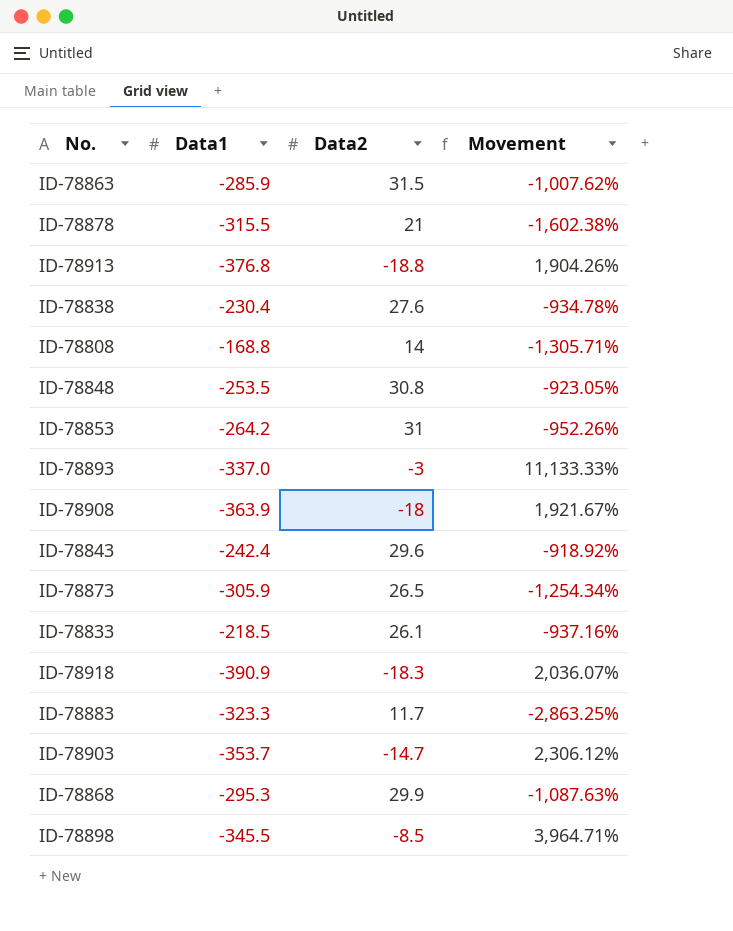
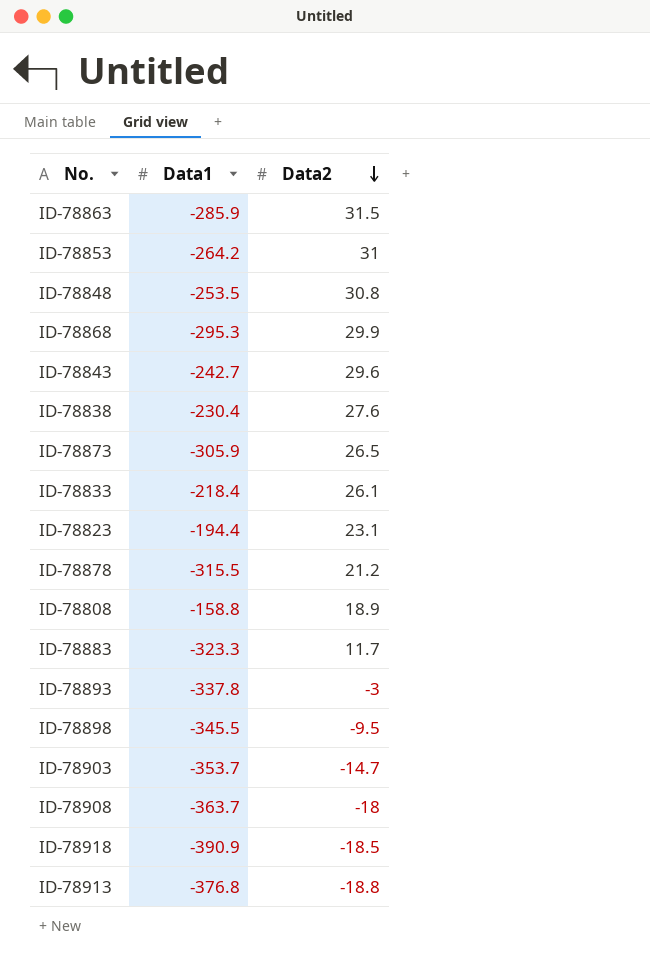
row order: none -> Data2 descending
column Movement | formula: ([Data1] - [Data2]) / [Data2] -> none
ID-78843 | Data1: -242.4 -> -242.7
ID-78833 | Data1: -218.5 -> -218.4
row ID-78823: none -> -194.4 | 23.1
ID-78878 | Data2: 21 -> 21.2
ID-78808 | Data1: -168.8 -> -158.8
ID-78808 | Data2: 14 -> 18.9
ID-78893 | Data1: -337.0 -> -337.8
ID-78898 | Data2: -8.5 -> -9.5
ID-78908 | Data1: -363.9 -> -363.7
ID-78918 | Data2: -18.3 -> -18.5

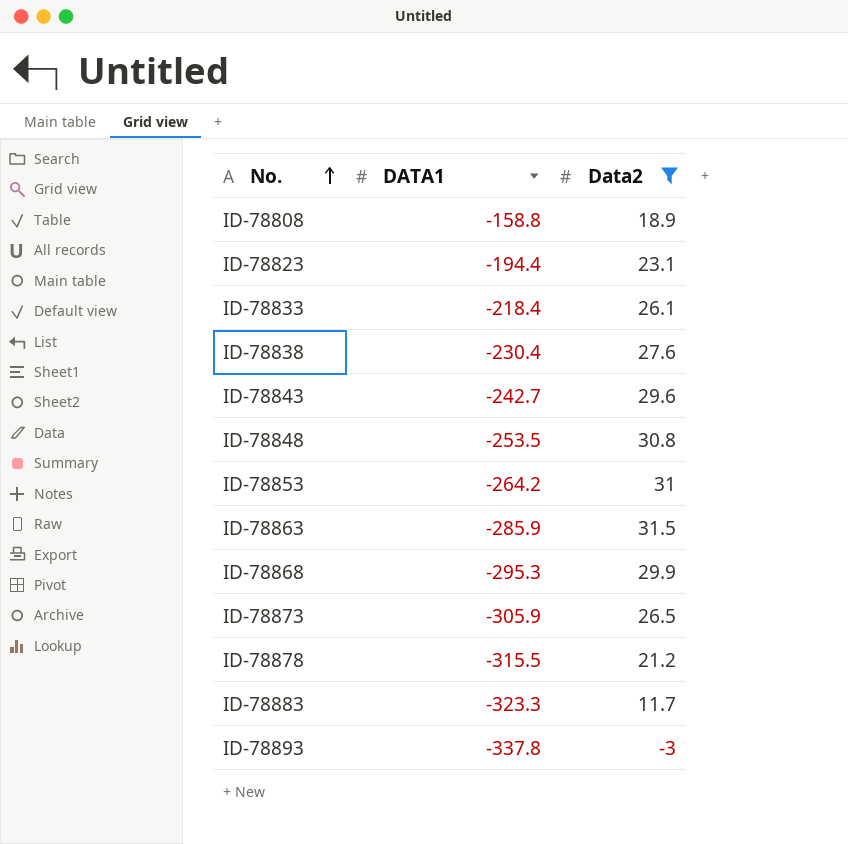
filter: none -> Data2 >= -3
row order: Data2 descending -> No. ascending
column name: Data1 -> DATA1

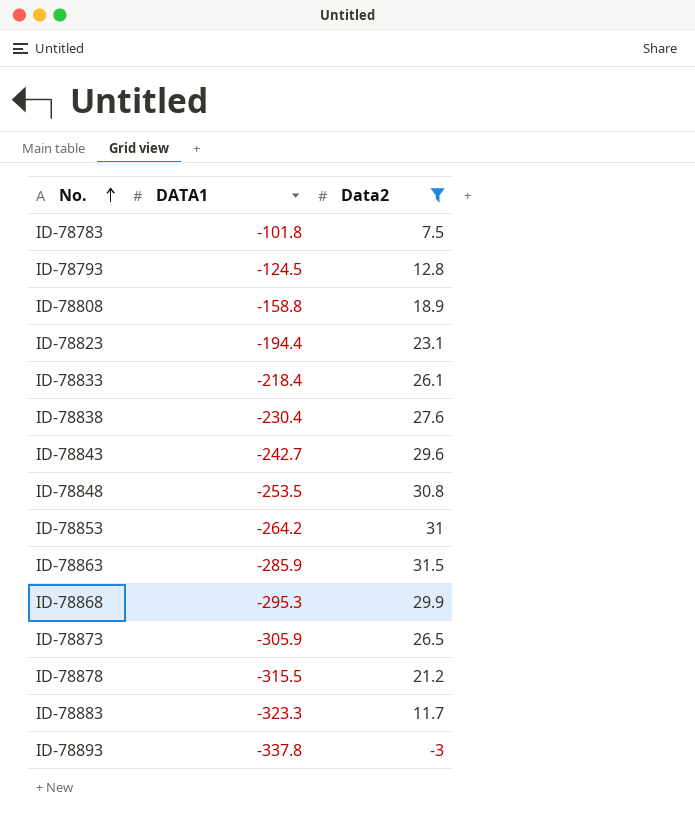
row ID-78783: none -> -101.8 | 7.5
row ID-78793: none -> -124.5 | 12.8

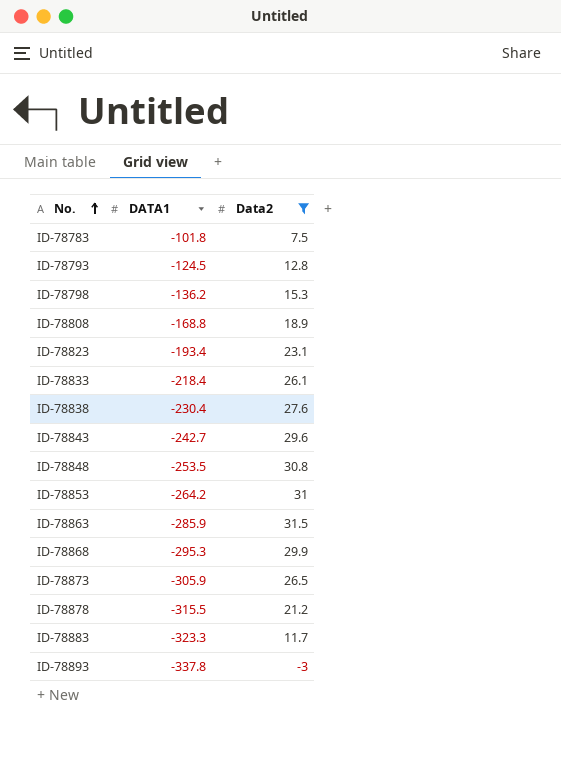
row ID-78798: none -> -136.2 | 15.3
ID-78808 | DATA1: -158.8 -> -168.8
ID-78823 | DATA1: -194.4 -> -193.4

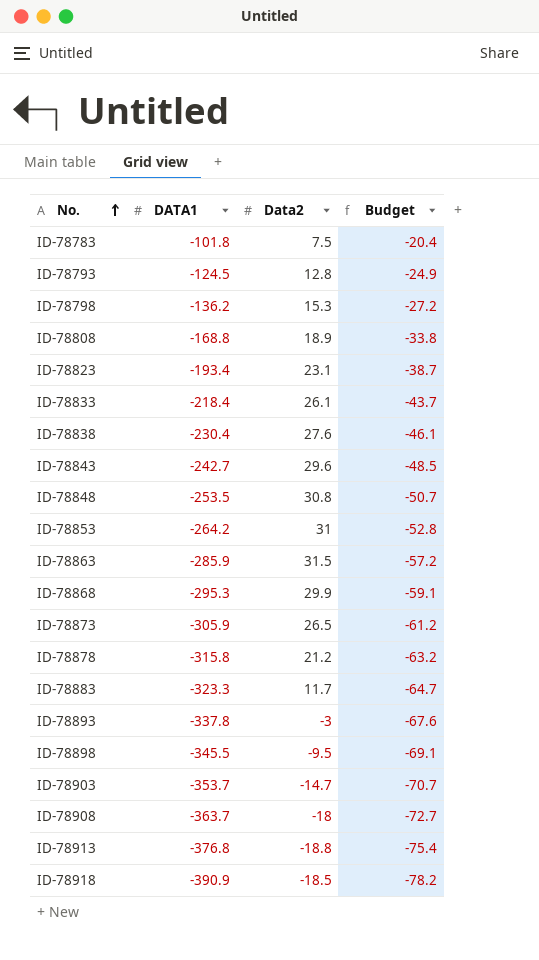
filter: Data2 >= -3 -> none
column Budget | formula: none -> [DATA1] * 0.2
ID-78878 | DATA1: -315.5 -> -315.8

